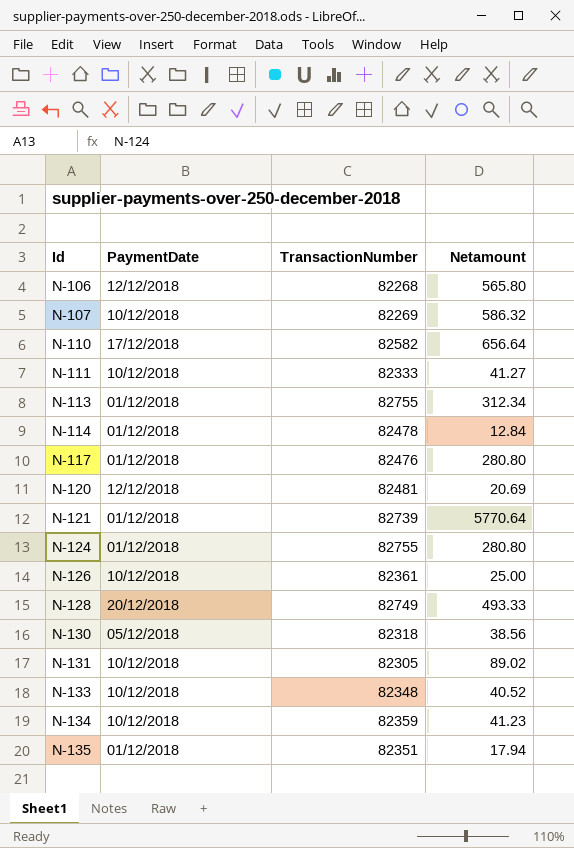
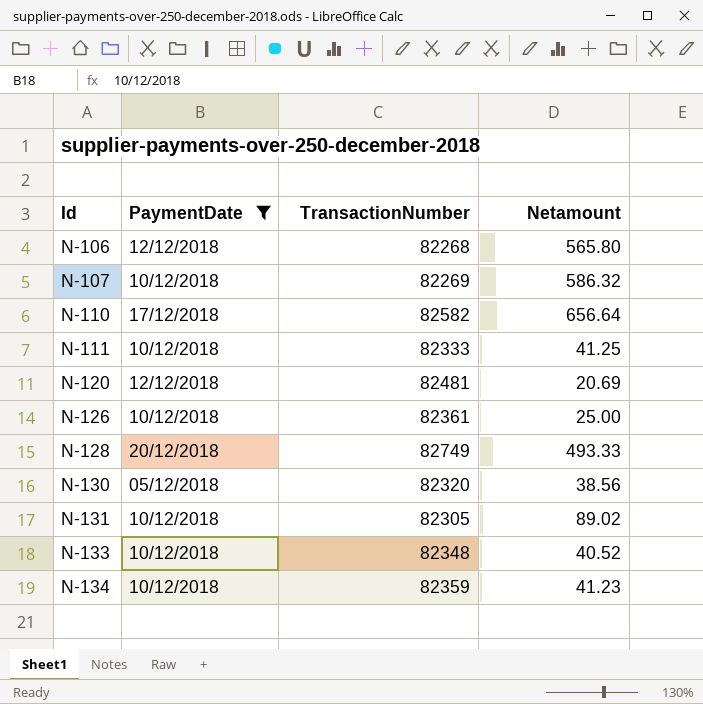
filter: none -> PaymentDate != 01/12/2018
N-111 | Netamount: 41.27 -> 41.25
N-130 | TransactionNumber: 82318 -> 82320

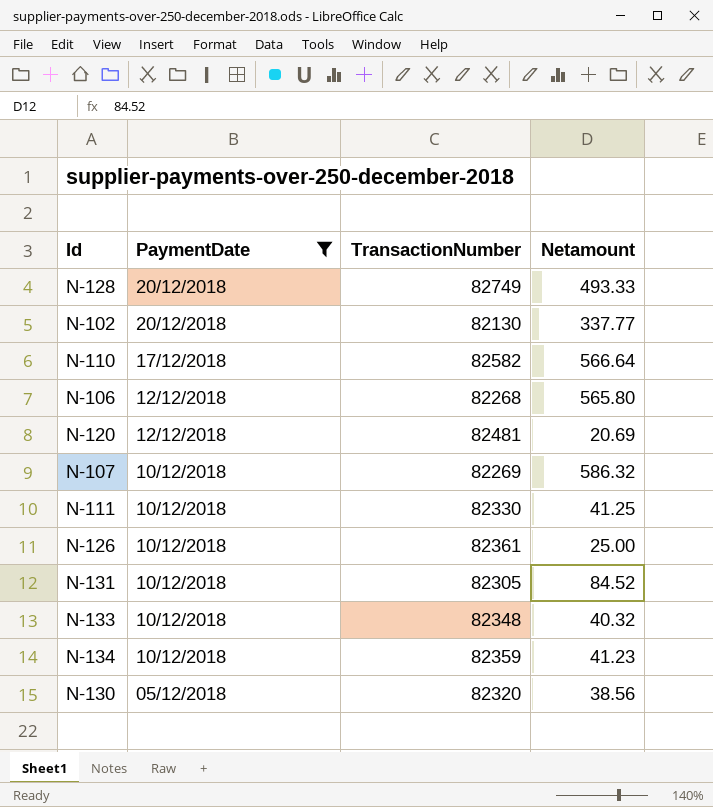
row order: Id ascending -> PaymentDate descending
row N-102: none -> 20/12/2018 | 82130 | 337.77
N-110 | Netamount: 656.64 -> 566.64
N-111 | TransactionNumber: 82333 -> 82330
N-131 | Netamount: 89.02 -> 84.52
N-133 | Netamount: 40.52 -> 40.32

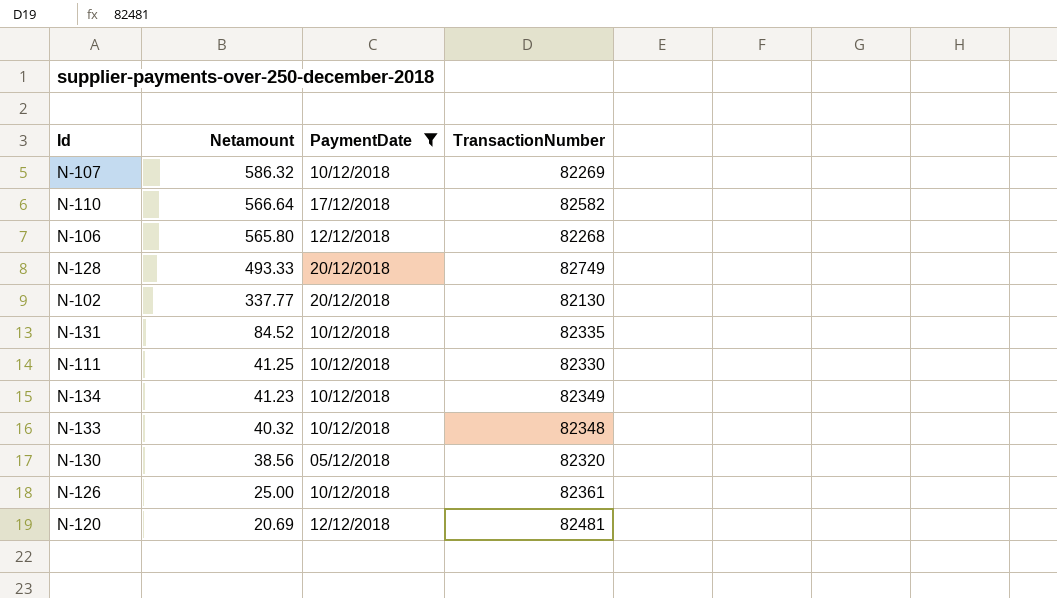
row order: PaymentDate descending -> Netamount descending
column Netamount | position: 4 -> 2
N-131 | TransactionNumber: 82305 -> 82335
N-134 | TransactionNumber: 82359 -> 82349

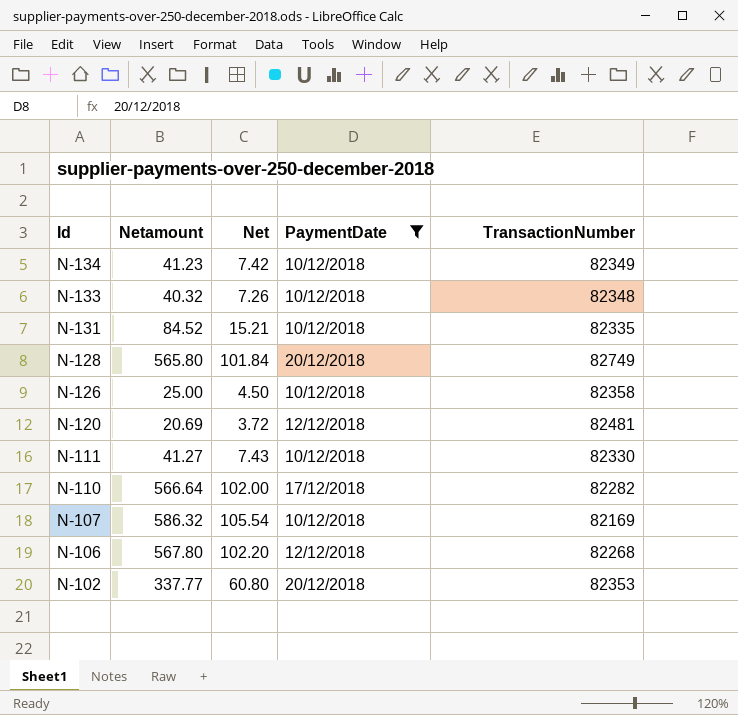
row order: Netamount descending -> Id descending
column Net | formula: none -> [Netamount] * 0.18
row N-130: 38.56 | 05/12/2018 | 82320 -> none
N-128 | Netamount: 493.33 -> 565.80
N-126 | TransactionNumber: 82361 -> 82358
N-111 | Netamount: 41.25 -> 41.27
N-110 | TransactionNumber: 82582 -> 82282
N-107 | TransactionNumber: 82269 -> 82169
N-106 | Netamount: 565.80 -> 567.80
N-102 | TransactionNumber: 82130 -> 82353

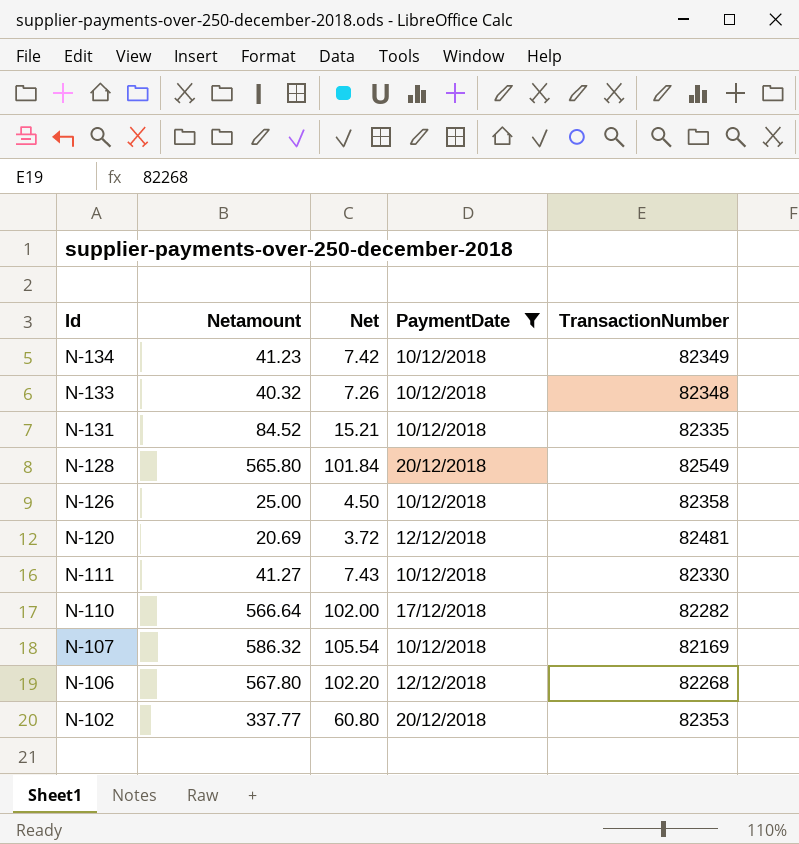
N-128 | TransactionNumber: 82749 -> 82549

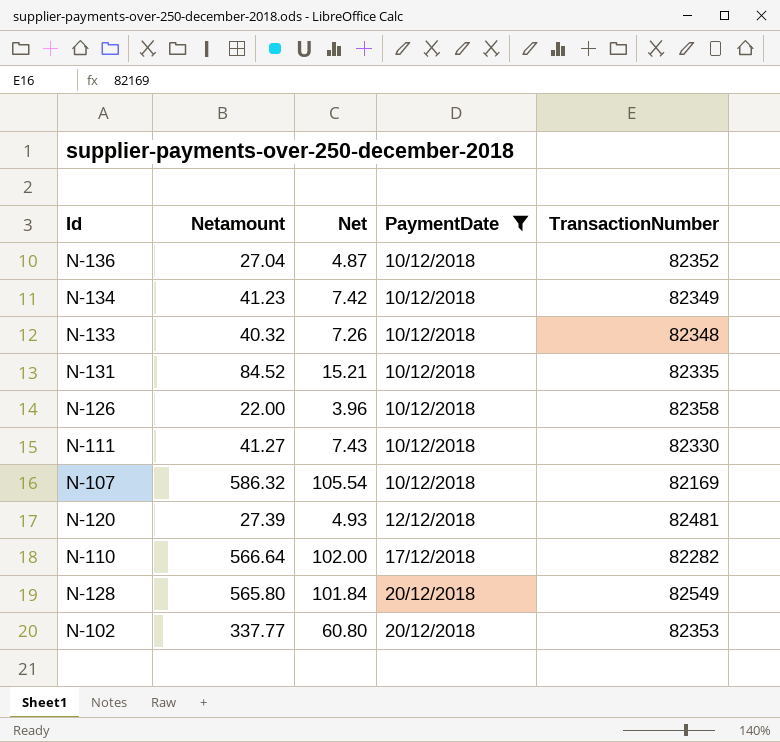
row order: Id descending -> PaymentDate ascending
row N-106: 567.80 | 102.20 | 12/12/2018 | 82268 -> none
row N-136: none -> 27.04 | 4.87 | 10/12/2018 | 82352
N-126 | Netamount: 25.00 -> 22.00
N-126 | Net: 4.50 -> 3.96
N-120 | Netamount: 20.69 -> 27.39
N-120 | Net: 3.72 -> 4.93

